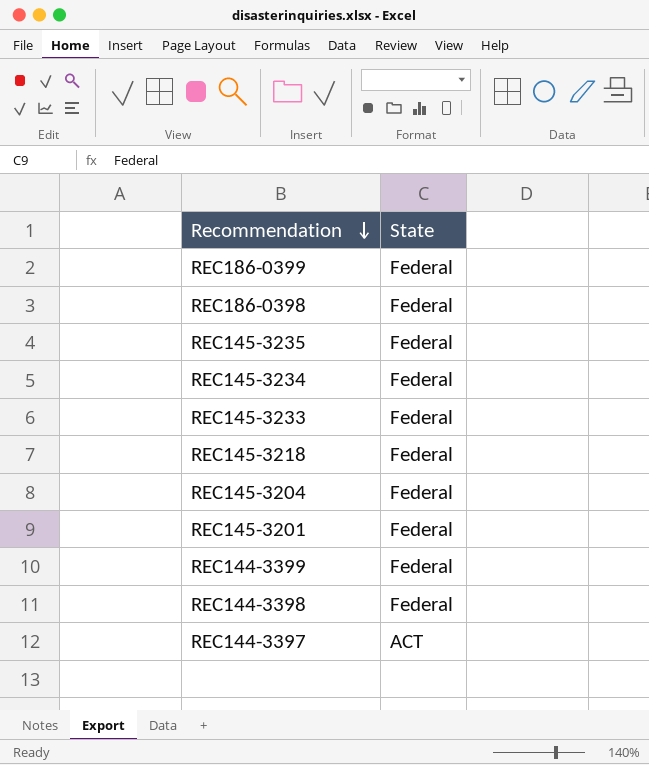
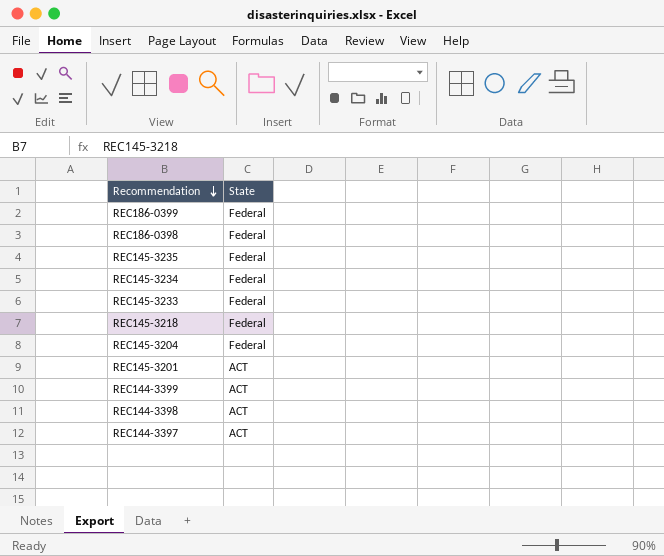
REC145-3201 | State: Federal -> ACT
REC144-3399 | State: Federal -> ACT
REC144-3398 | State: Federal -> ACT

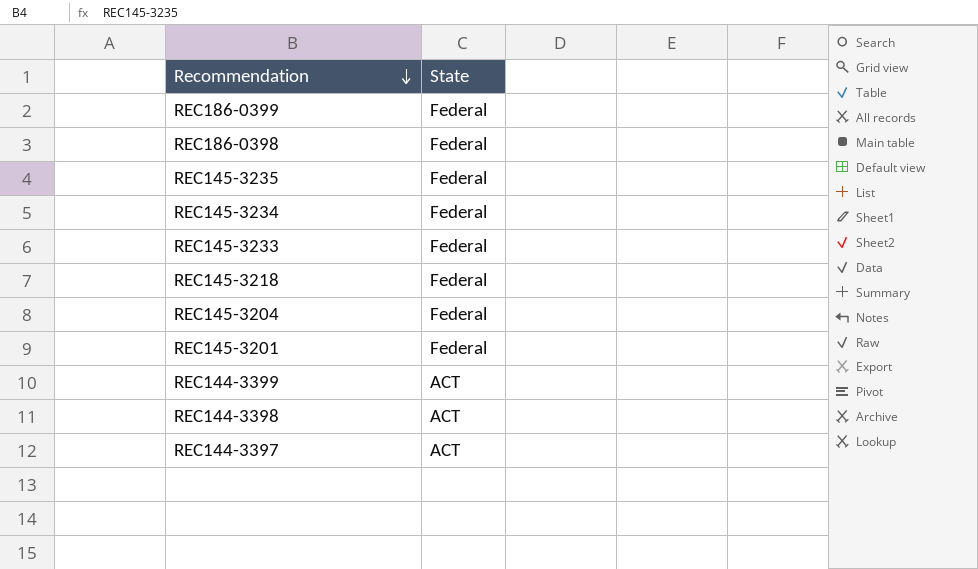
REC145-3201 | State: ACT -> Federal

